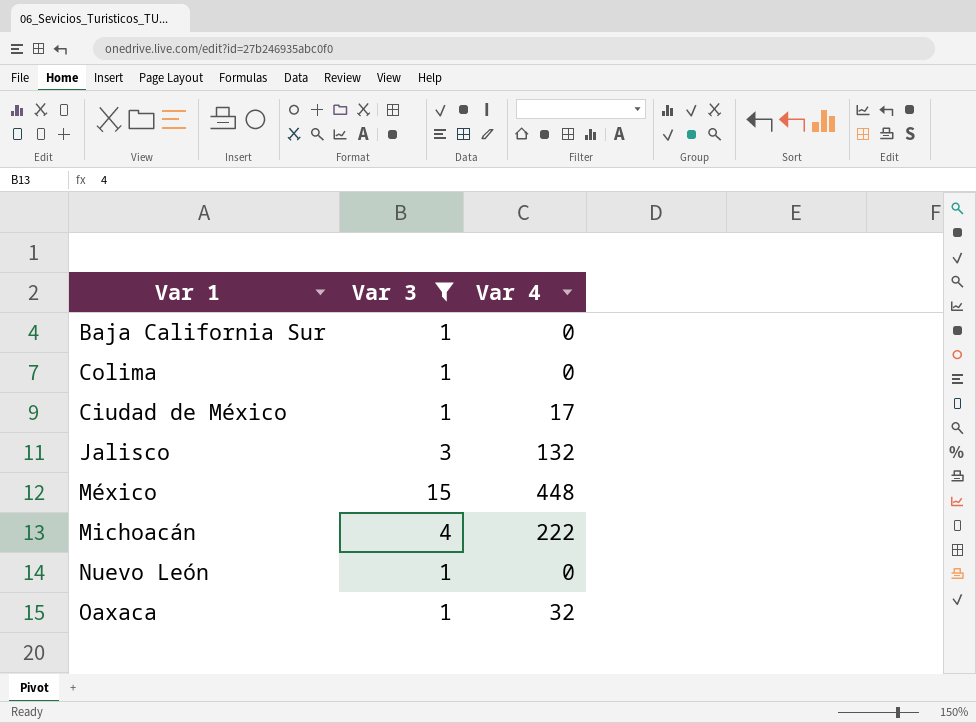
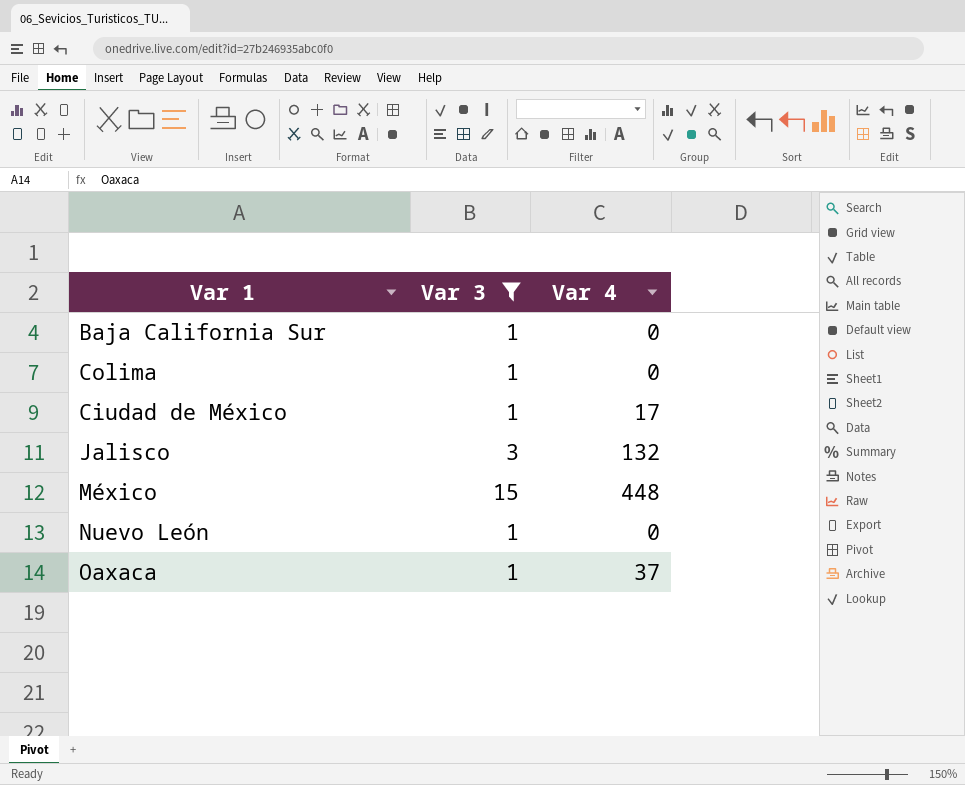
row Michoacán: 4 | 222 -> none
Oaxaca | Var 4: 32 -> 37

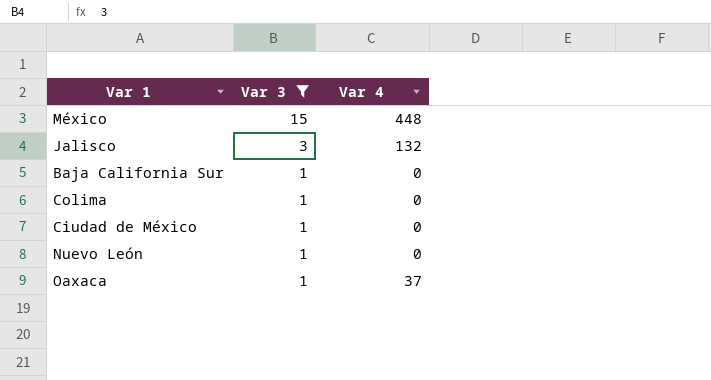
row order: none -> Var 3 descending
Ciudad de México | Var 4: 17 -> 0

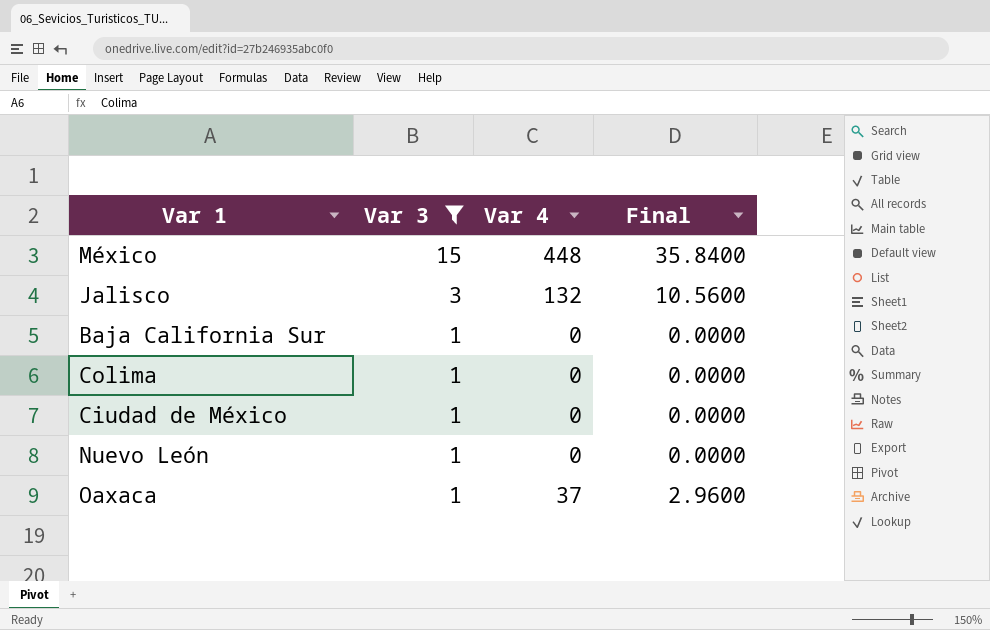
column Final | formula: none -> [Var 4] * 0.08

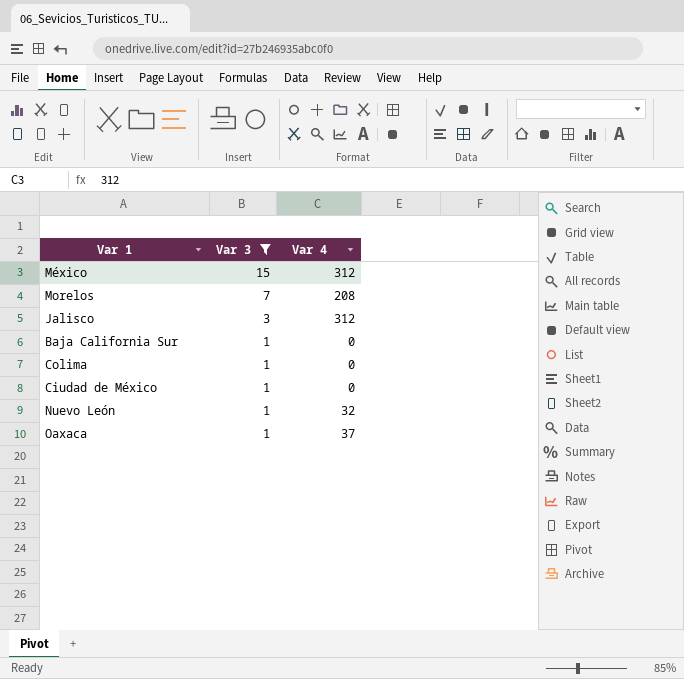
column Final | formula: [Var 4] * 0.08 -> none
México | Var 4: 448 -> 312
row Morelos: none -> 7 | 208
Jalisco | Var 4: 132 -> 312
Nuevo León | Var 4: 0 -> 32

